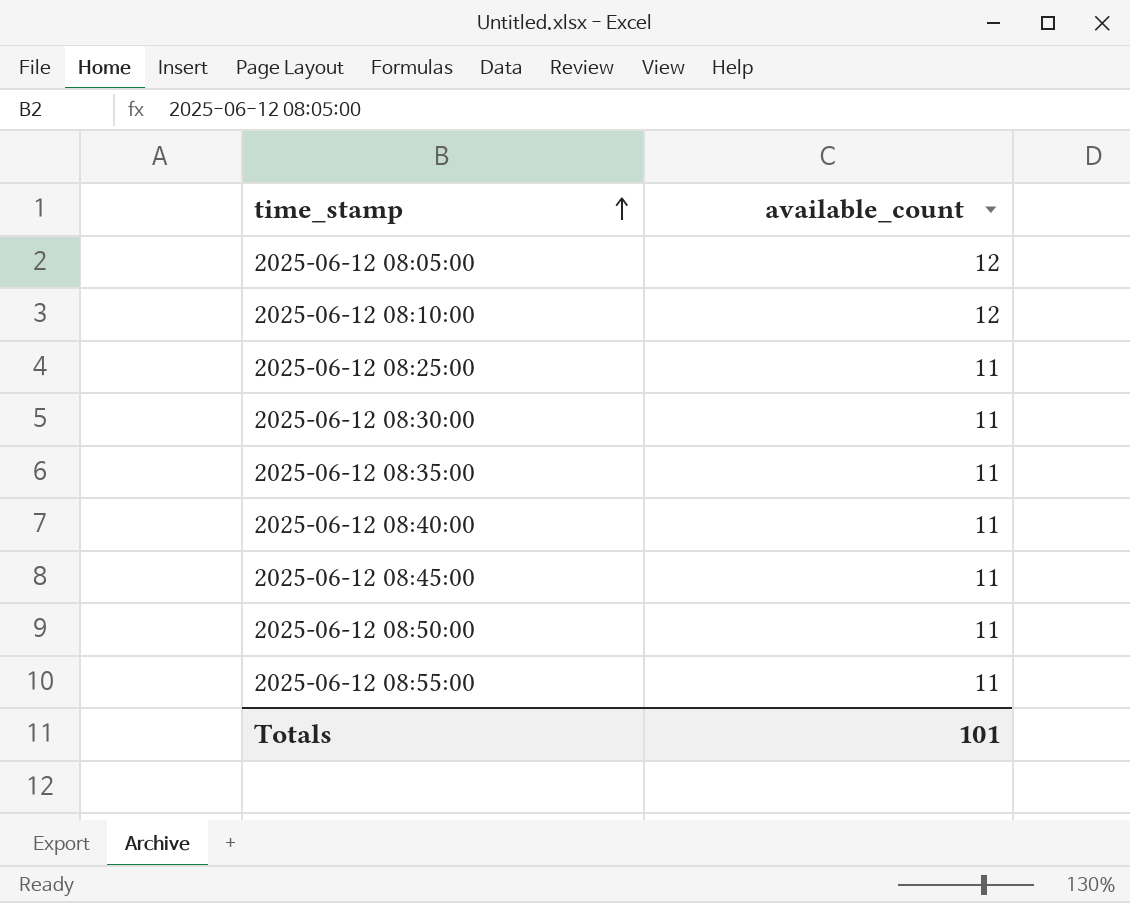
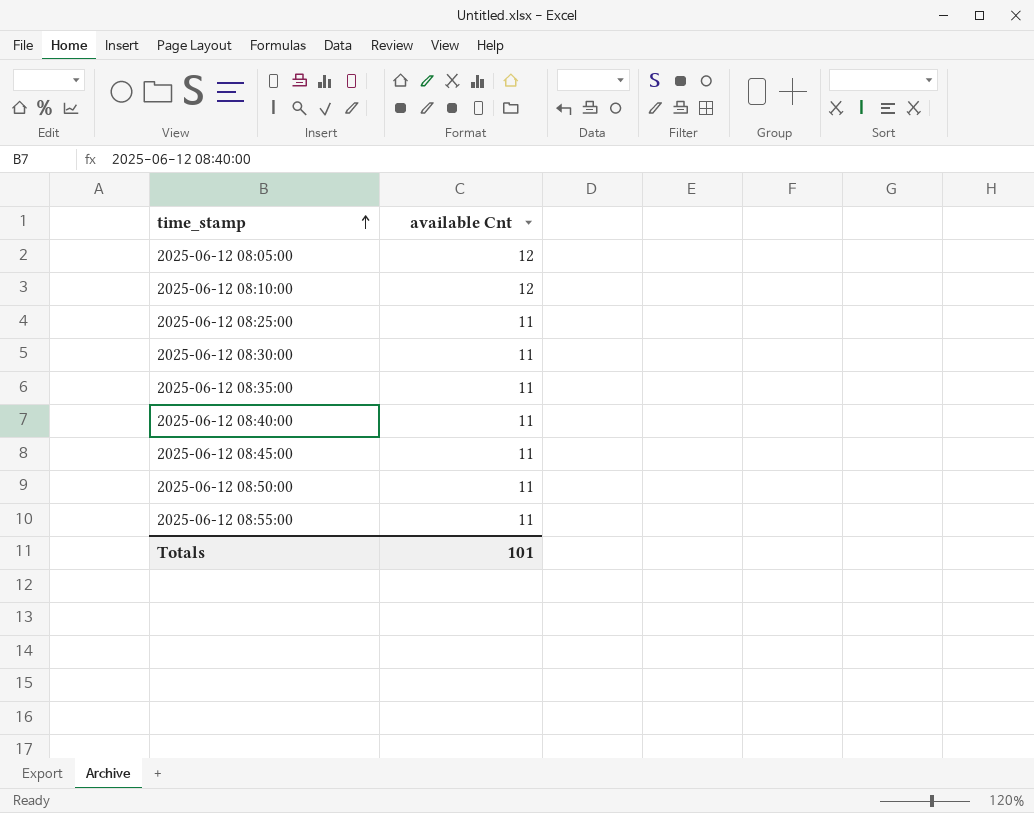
column name: available_count -> available Cnt

